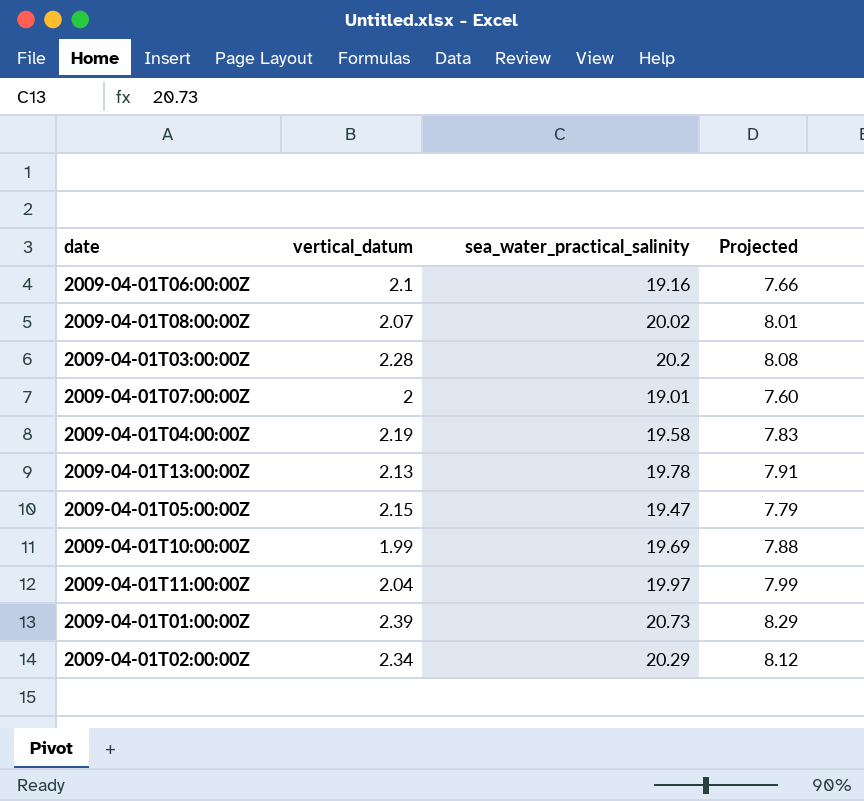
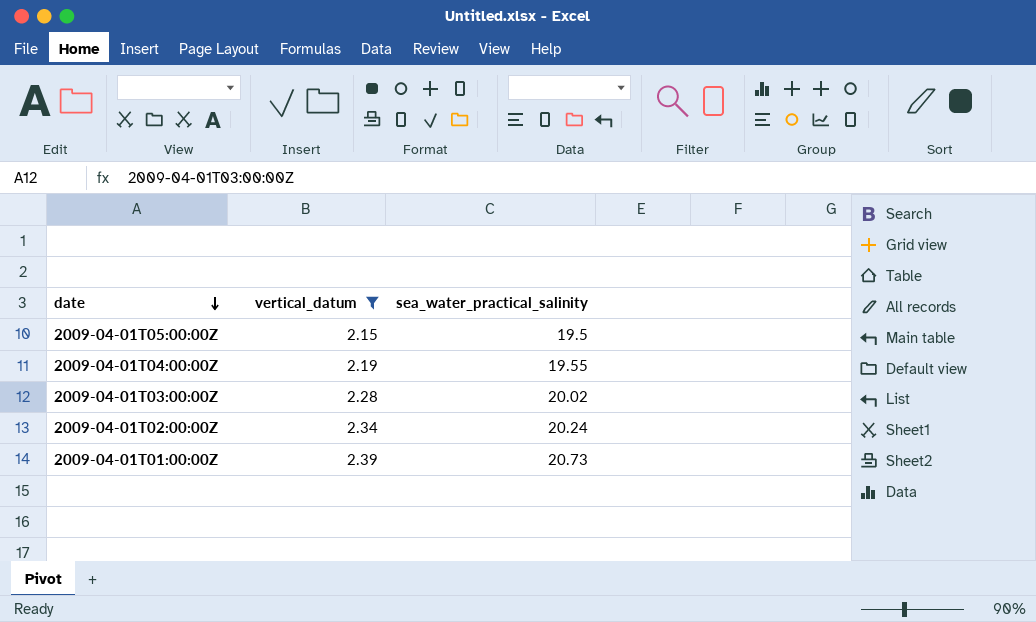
filter: none -> vertical_datum >= 2.15
row order: none -> date descending
column Projected | formula: [sea_water_practical_salinity] * 0.4 -> none
2009-04-01T05:00:00Z | sea_water_practical_salinity: 19.47 -> 19.5
2009-04-01T04:00:00Z | sea_water_practical_salinity: 19.58 -> 19.55
2009-04-01T03:00:00Z | sea_water_practical_salinity: 20.2 -> 20.02
2009-04-01T02:00:00Z | sea_water_practical_salinity: 20.29 -> 20.24

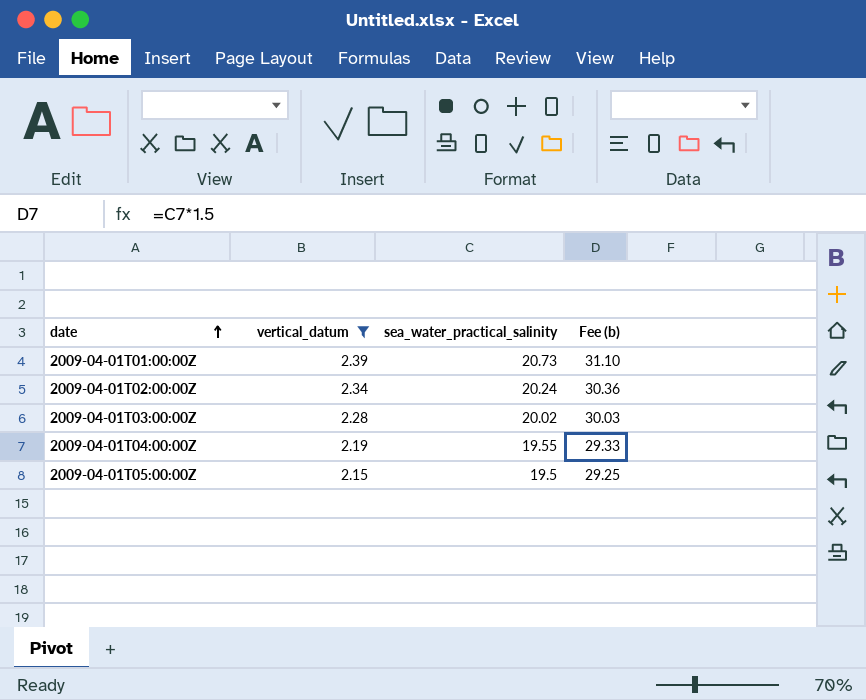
row order: date descending -> date ascending
column Fee (b) | formula: none -> [sea_water_practical_salinity] * 1.5

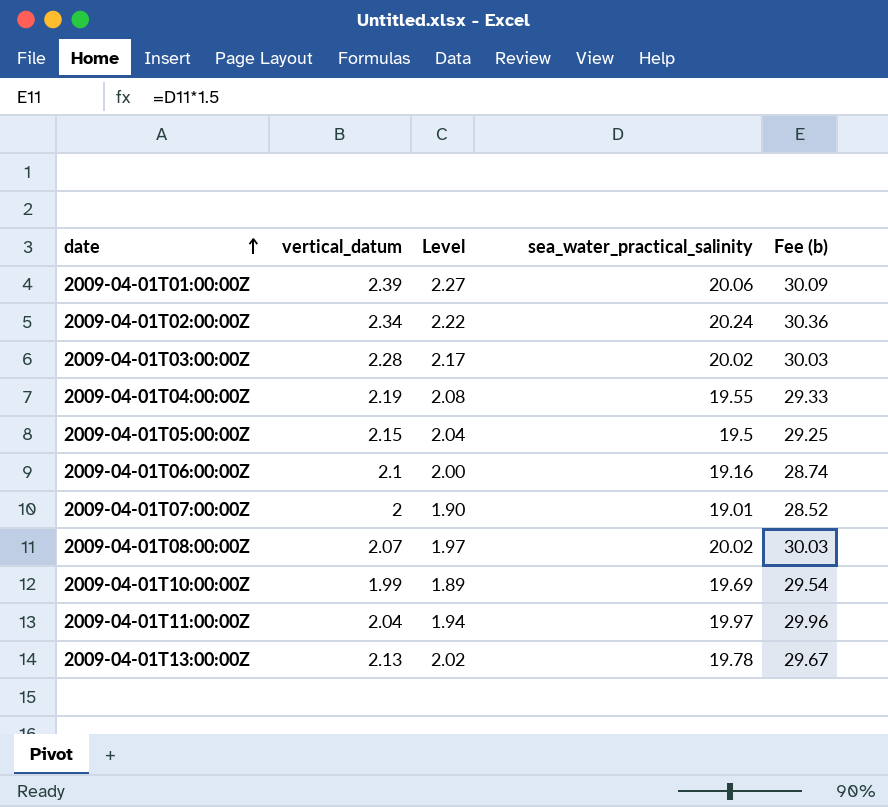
filter: vertical_datum >= 2.15 -> none
column Level | formula: none -> [vertical_datum] * 0.95
2009-04-01T01:00:00Z | sea_water_practical_salinity: 20.73 -> 20.06
2009-04-01T01:00:00Z | Fee (b): 31.10 -> 30.09

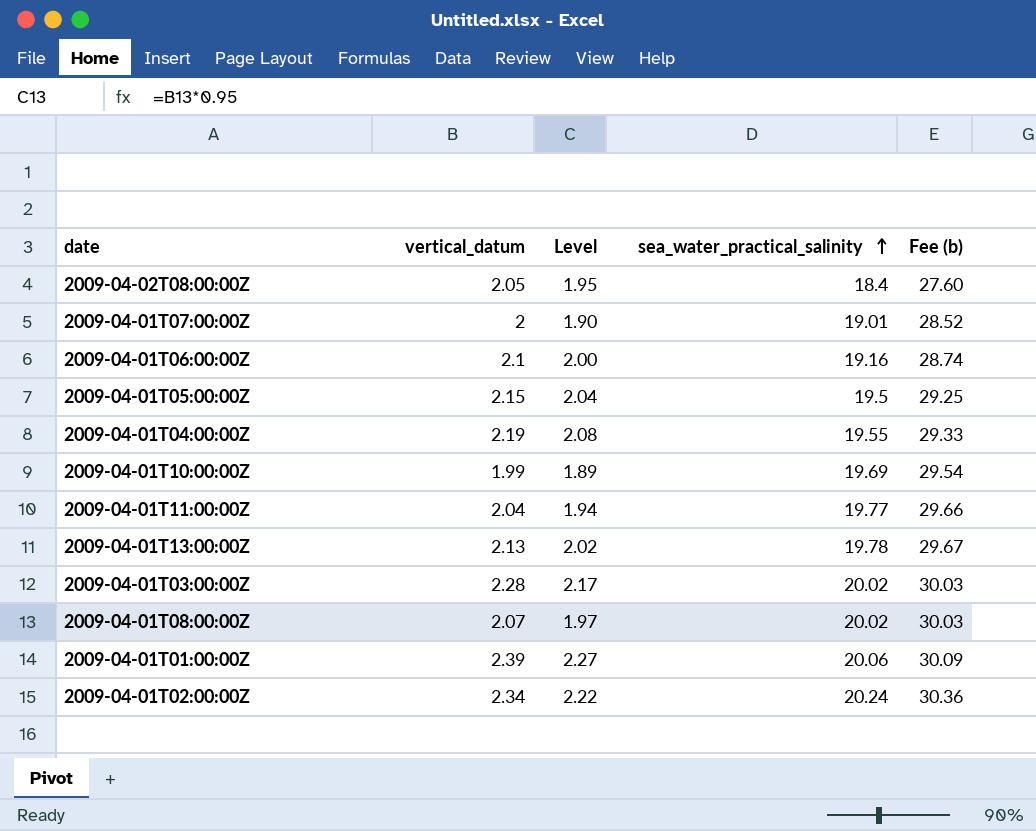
row order: date ascending -> sea_water_practical_salinity ascending
row 2009-04-02T08:00:00Z: none -> 2.05 | 1.95 | 18.4 | 27.60
2009-04-01T11:00:00Z | sea_water_practical_salinity: 19.97 -> 19.77
2009-04-01T11:00:00Z | Fee (b): 29.96 -> 29.66

